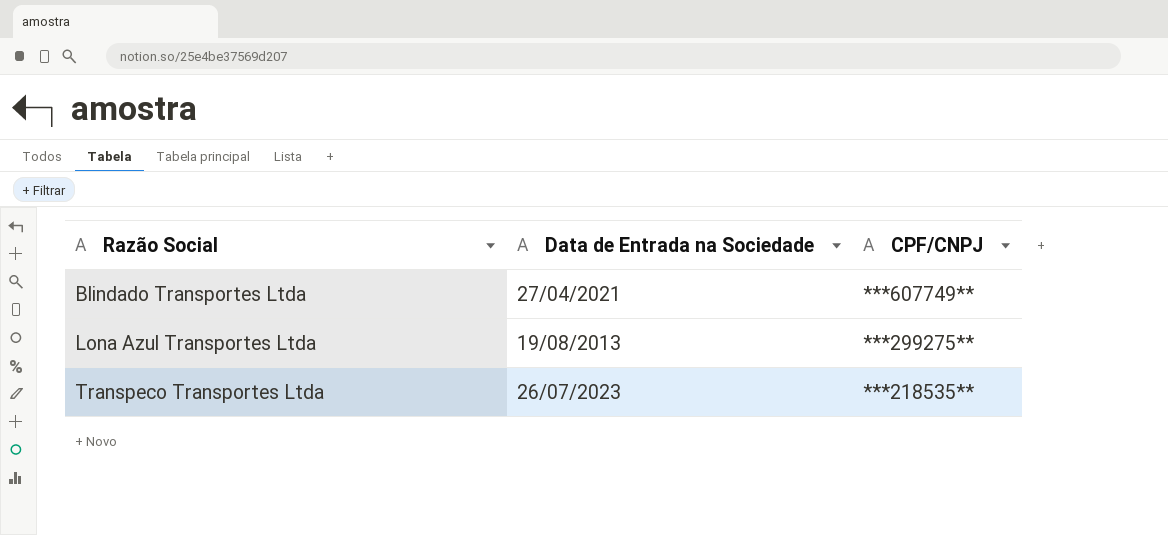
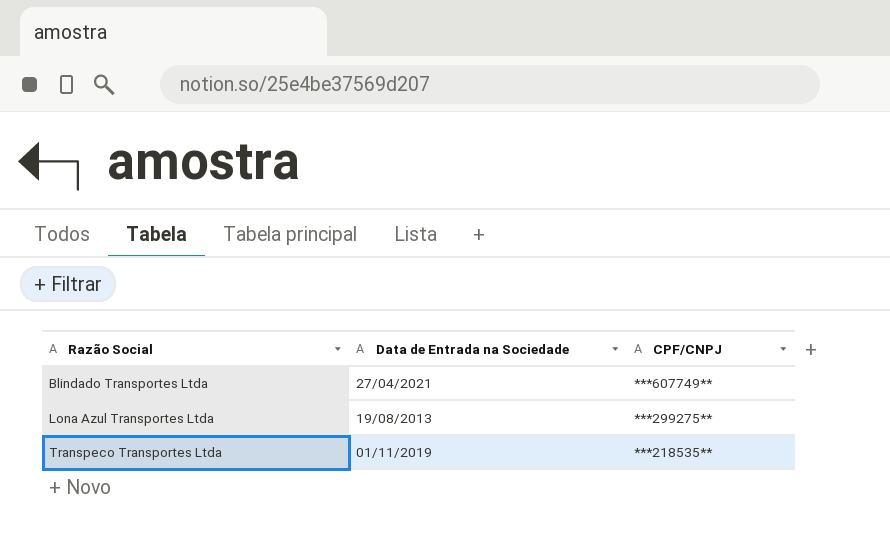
Transpeco Transportes Ltda | Data de Entrada na Sociedade: 26/07/2023 -> 01/11/2019

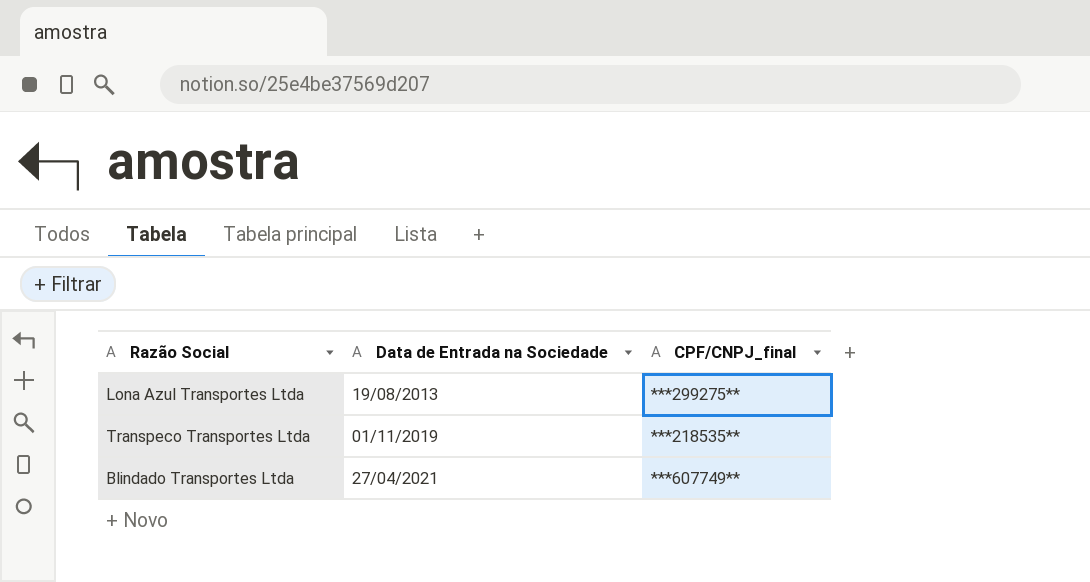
row order: Razão Social ascending -> Data de Entrada na Sociedade ascending
column name: CPF/CNPJ -> CPF/CNPJ_final

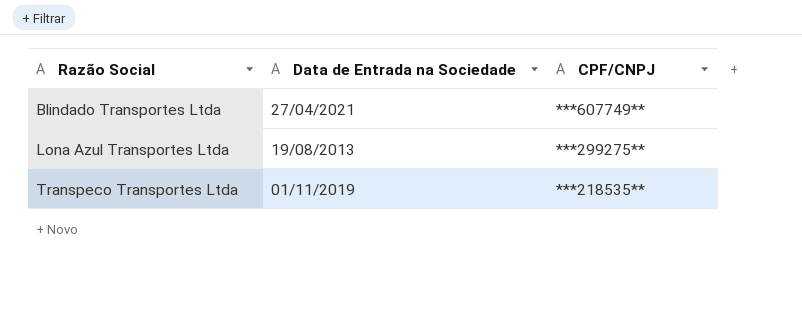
row order: Data de Entrada na Sociedade ascending -> Razão Social ascending
column name: CPF/CNPJ_final -> CPF/CNPJ

